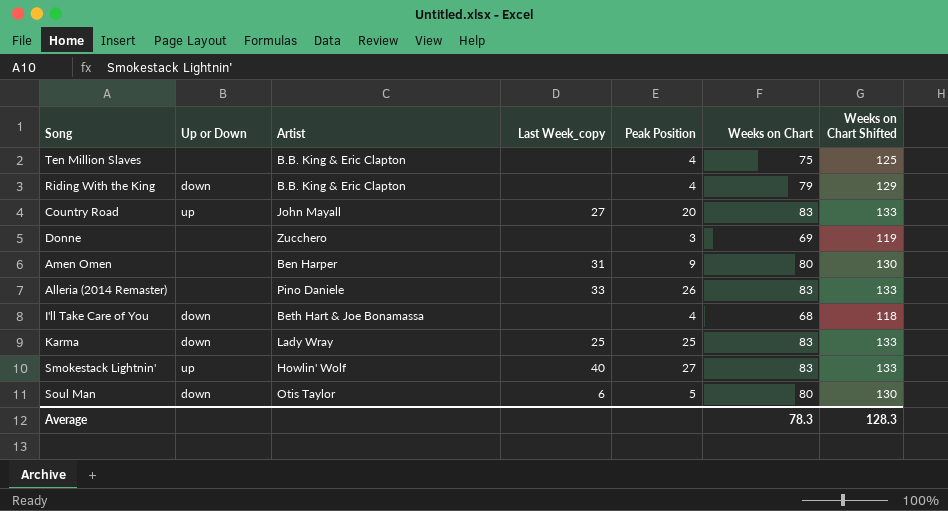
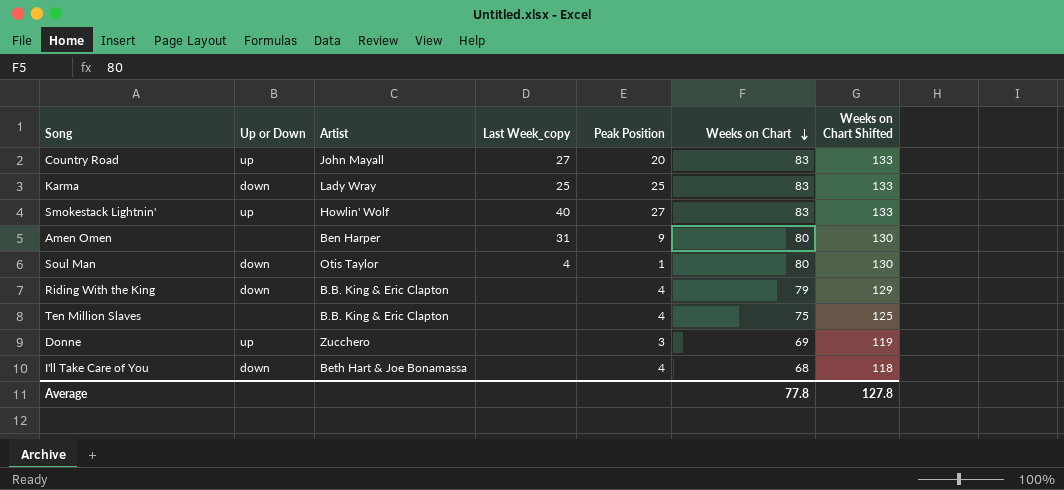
row order: none -> Weeks on Chart descending
row Alleria (2014 Remaster): none | Pino Daniele | 33 | 26 | 83 | 133 -> none
Soul Man | Last Week_copy: 6 -> 4
Soul Man | Peak Position: 5 -> 1
Donne | Up or Down: none -> up
Average | Weeks on Chart: 78.3 -> 77.8
Average | Weeks on Chart Shifted: 128.3 -> 127.8

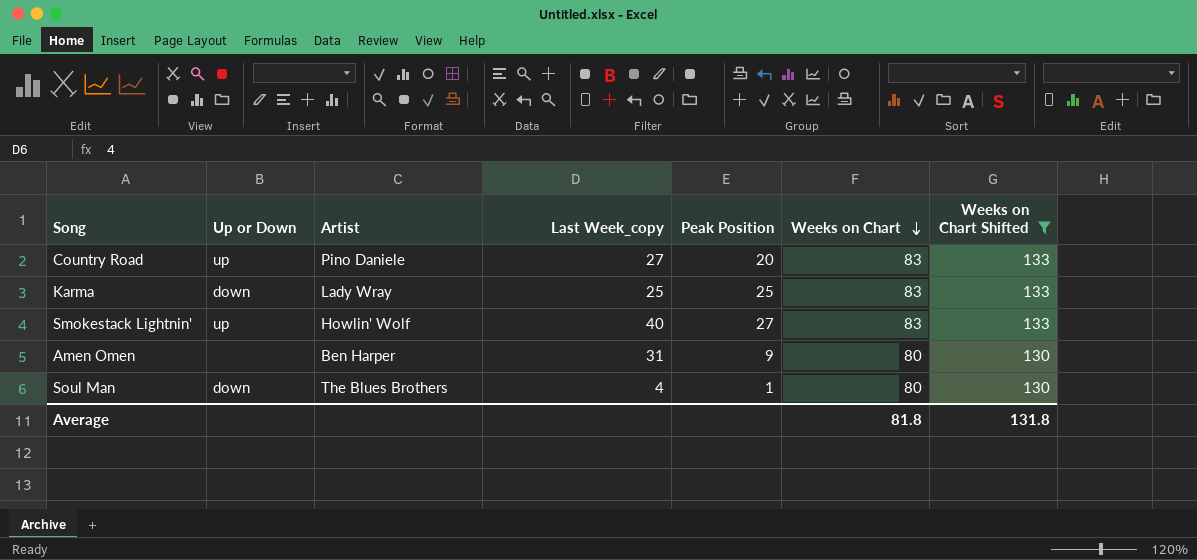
filter: none -> Weeks on Chart Shifted >= 130
Country Road | Artist: John Mayall -> Pino Daniele
Soul Man | Artist: Otis Taylor -> The Blues Brothers
Average | Weeks on Chart: 77.8 -> 81.8
Average | Weeks on Chart Shifted: 127.8 -> 131.8

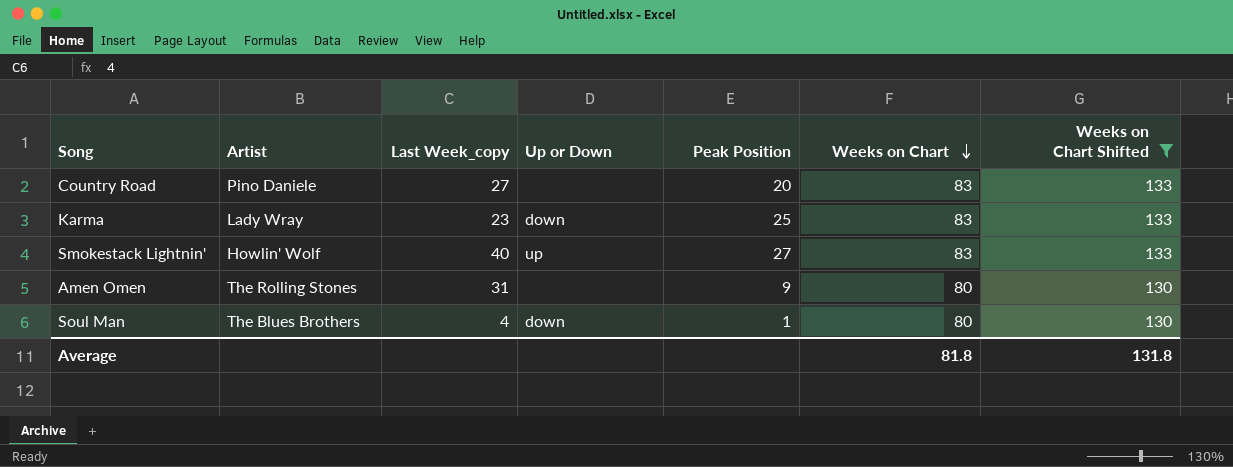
column Up or Down | position: 2 -> 4
Country Road | Up or Down: up -> none
Karma | Last Week_copy: 25 -> 23
Amen Omen | Artist: Ben Harper -> The Rolling Stones

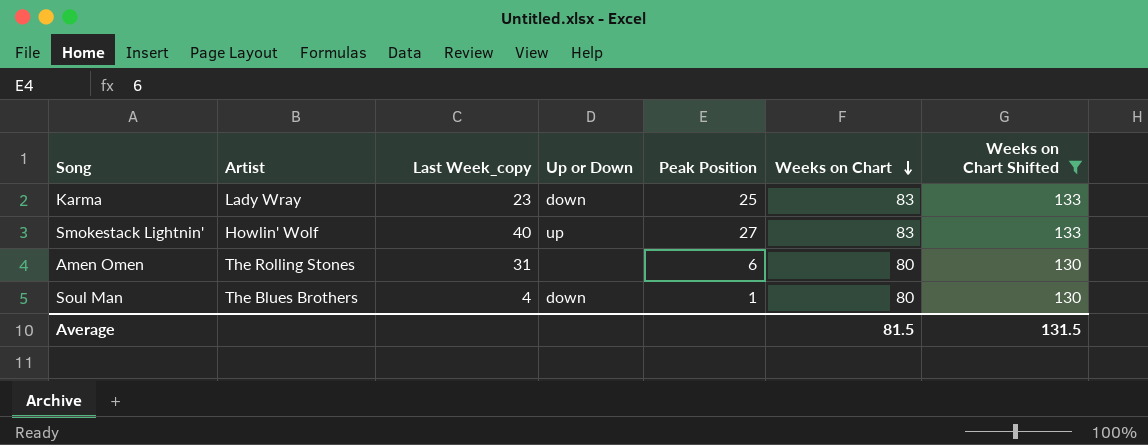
row Country Road: Pino Daniele | 27 | none | 20 | 83 | 133 -> none
Amen Omen | Peak Position: 9 -> 6
Average | Weeks on Chart: 81.8 -> 81.5
Average | Weeks on Chart Shifted: 131.8 -> 131.5

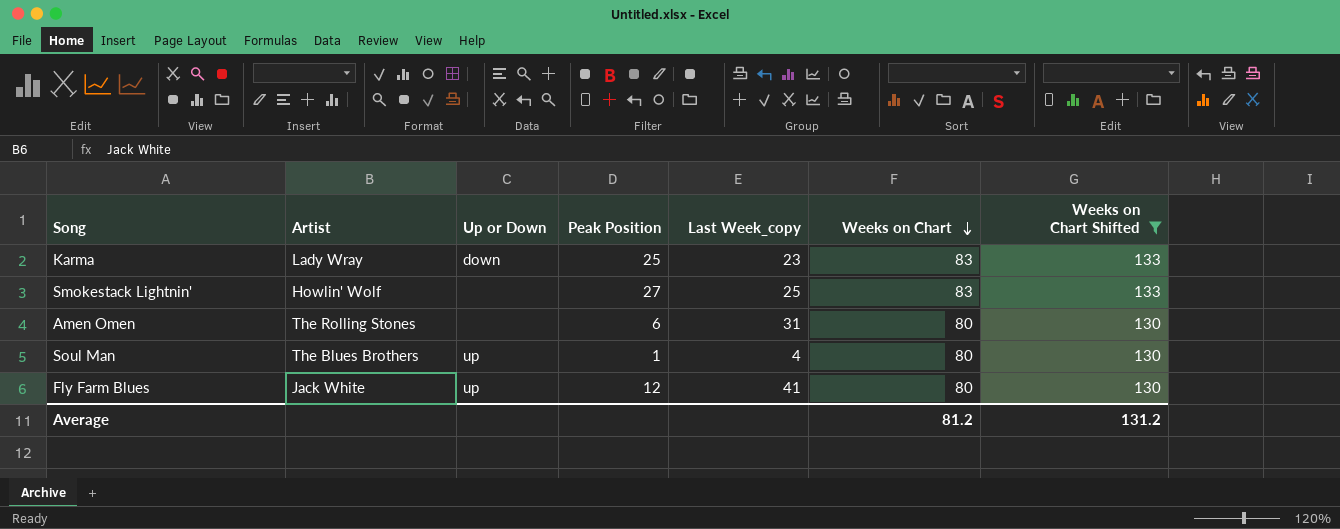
column Last Week_copy | position: 3 -> 5
Smokestack Lightnin' | Up or Down: up -> none
Smokestack Lightnin' | Last Week_copy: 40 -> 25
Soul Man | Up or Down: down -> up
row Fly Farm Blues: none -> Jack White | up | 12 | 41 | 80 | 130
Average | Weeks on Chart: 81.5 -> 81.2
Average | Weeks on Chart Shifted: 131.5 -> 131.2

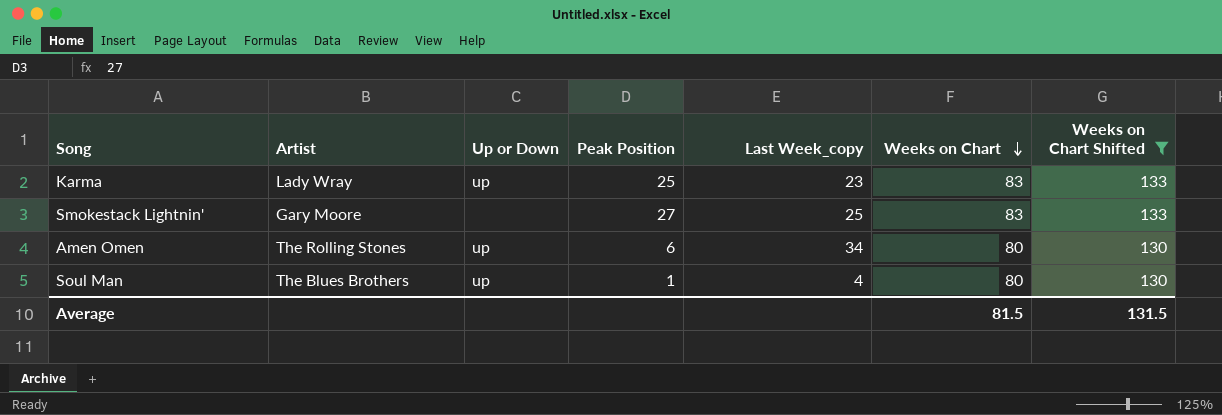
row Fly Farm Blues: Jack White | up | 12 | 41 | 80 | 130 -> none
Karma | Up or Down: down -> up
Smokestack Lightnin' | Artist: Howlin' Wolf -> Gary Moore
Amen Omen | Up or Down: none -> up
Amen Omen | Last Week_copy: 31 -> 34
Average | Weeks on Chart: 81.2 -> 81.5
Average | Weeks on Chart Shifted: 131.2 -> 131.5

